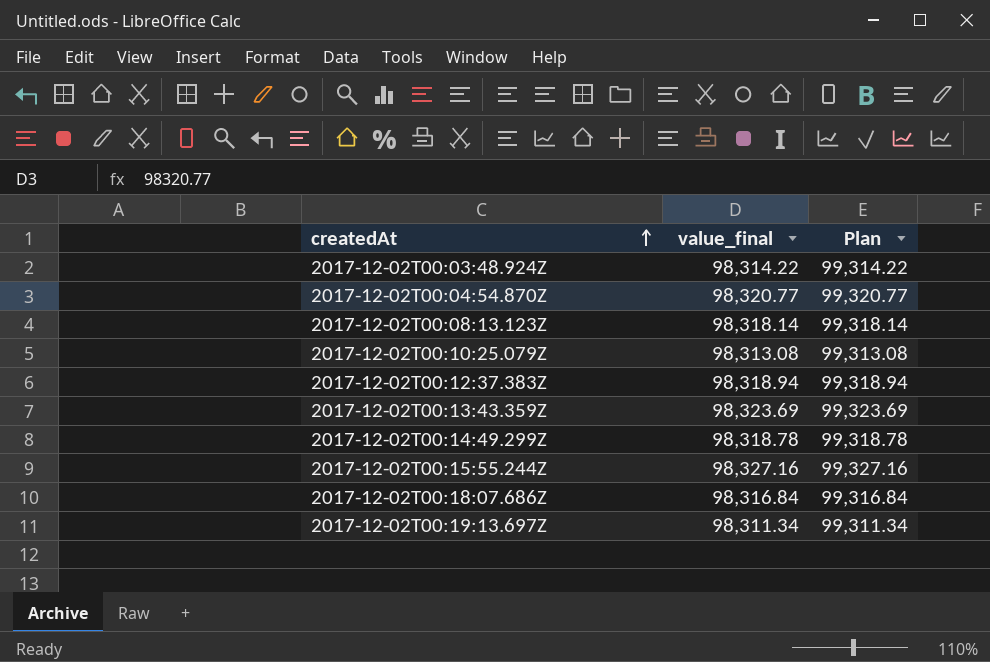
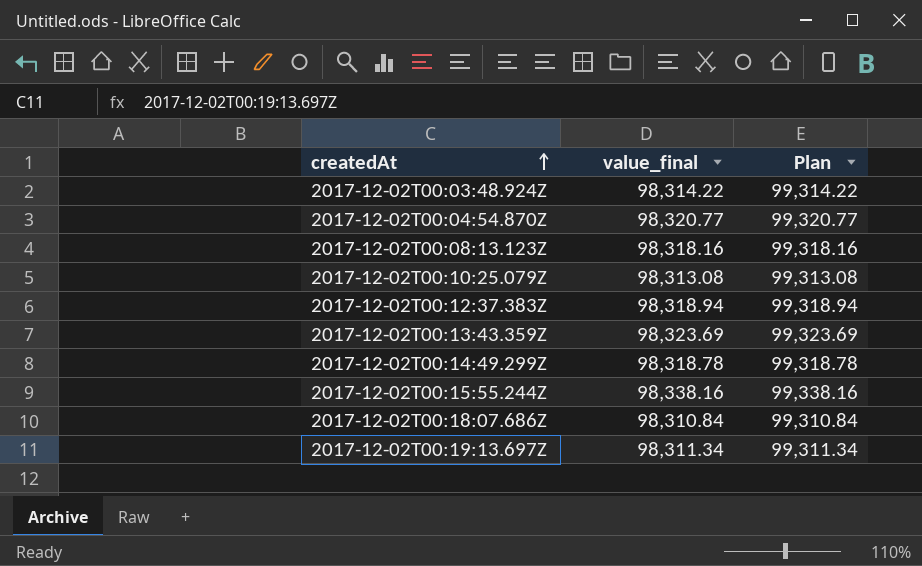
2017-12-02T00:08:13.123Z | value_final: 98,318.14 -> 98,318.16
2017-12-02T00:08:13.123Z | Plan: 99,318.14 -> 99,318.16
2017-12-02T00:15:55.244Z | value_final: 98,327.16 -> 98,338.16
2017-12-02T00:15:55.244Z | Plan: 99,327.16 -> 99,338.16
2017-12-02T00:18:07.686Z | value_final: 98,316.84 -> 98,310.84
2017-12-02T00:18:07.686Z | Plan: 99,316.84 -> 99,310.84

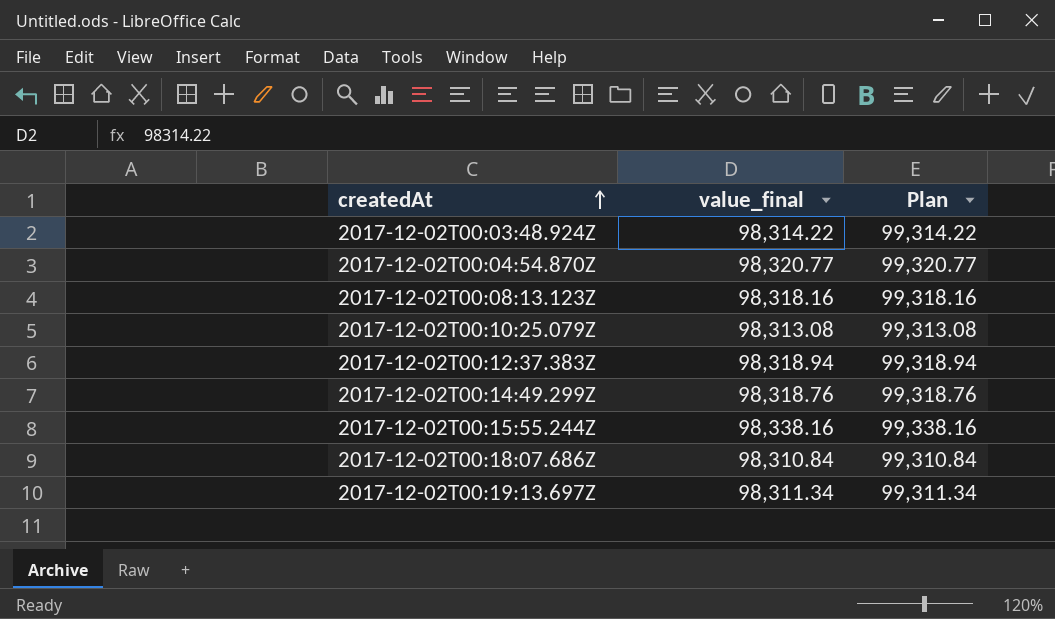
row 2017-12-02T00:13:43.359Z: 98,323.69 | 99,323.69 -> none
2017-12-02T00:14:49.299Z | value_final: 98,318.78 -> 98,318.76
2017-12-02T00:14:49.299Z | Plan: 99,318.78 -> 99,318.76

